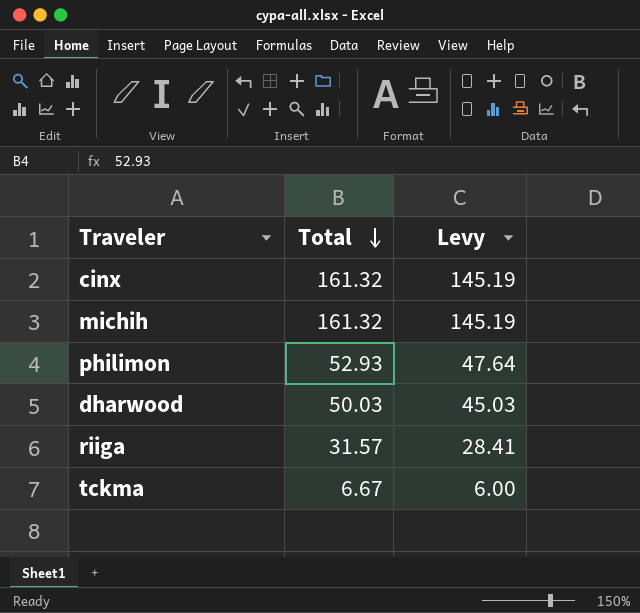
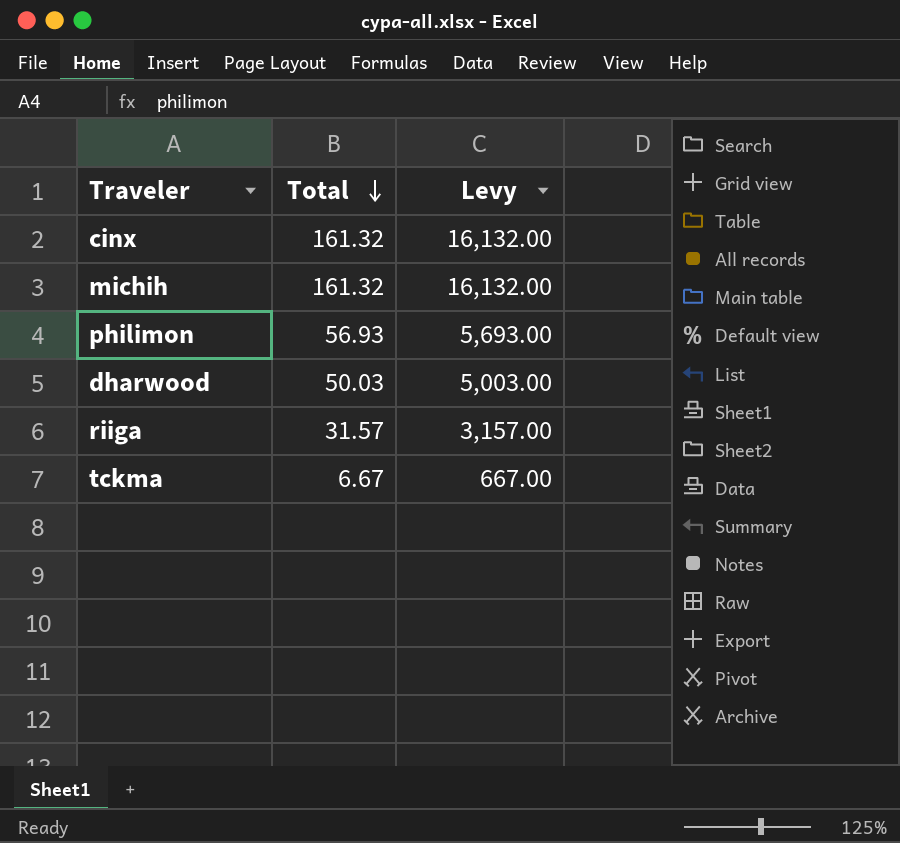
column Levy | formula: [Total] * 0.9 -> [Total] * 100
philimon | Total: 52.93 -> 56.93

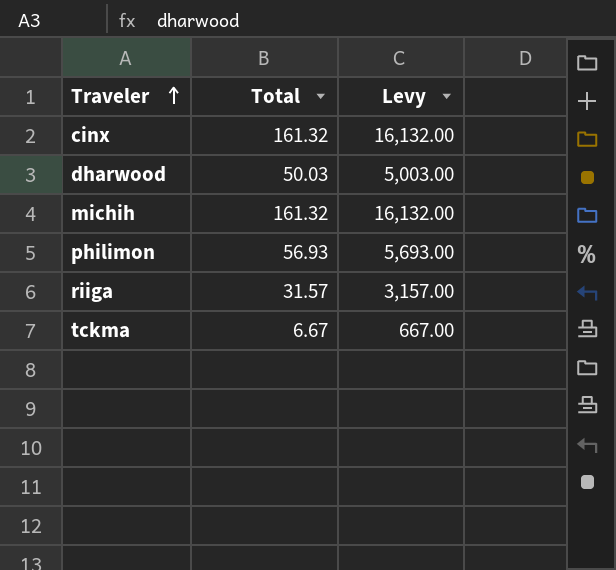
row order: Total descending -> Traveler ascending

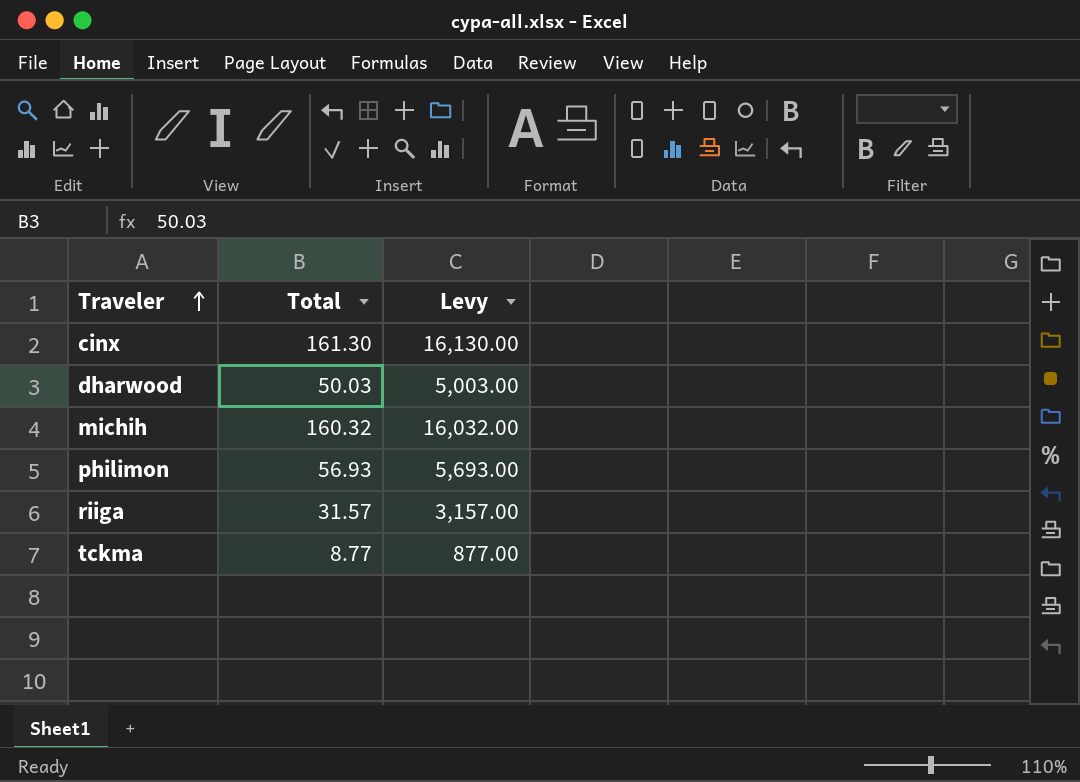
cinx | Total: 161.32 -> 161.30
cinx | Levy: 16,132.00 -> 16,130.00
michih | Total: 161.32 -> 160.32
michih | Levy: 16,132.00 -> 16,032.00
tckma | Total: 6.67 -> 8.77
tckma | Levy: 667.00 -> 877.00

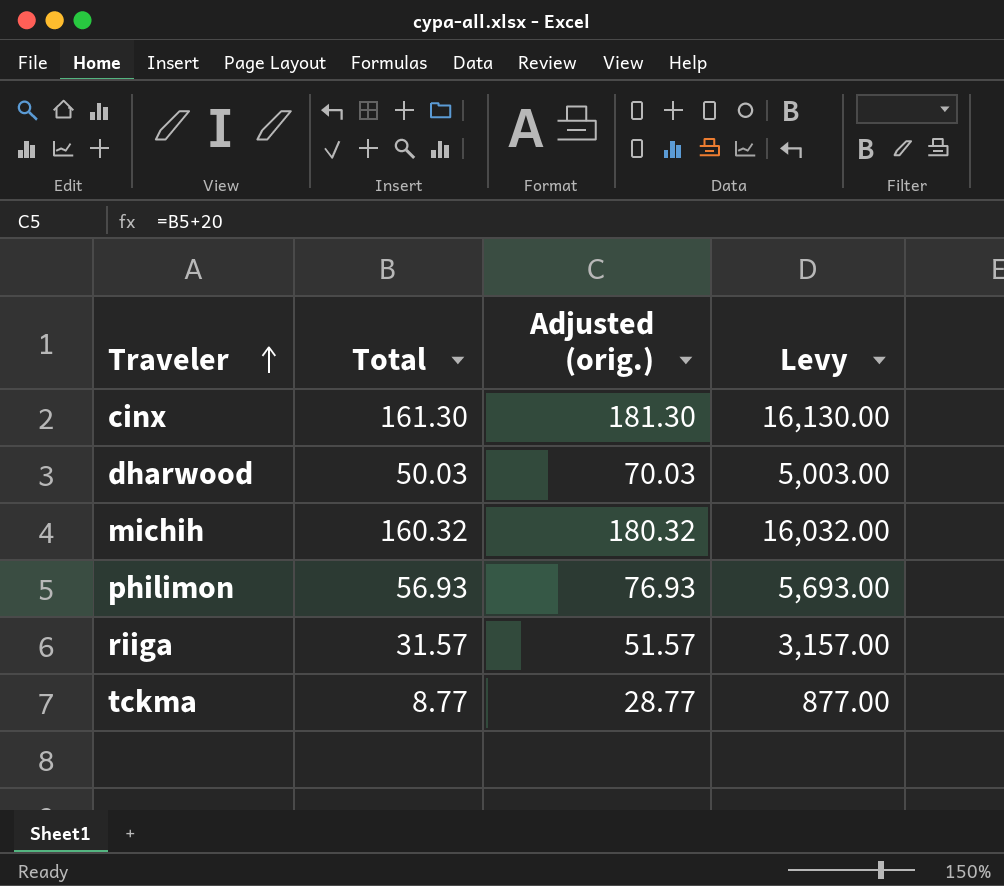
column Adjusted (orig.) | formula: none -> [Total] + 20

